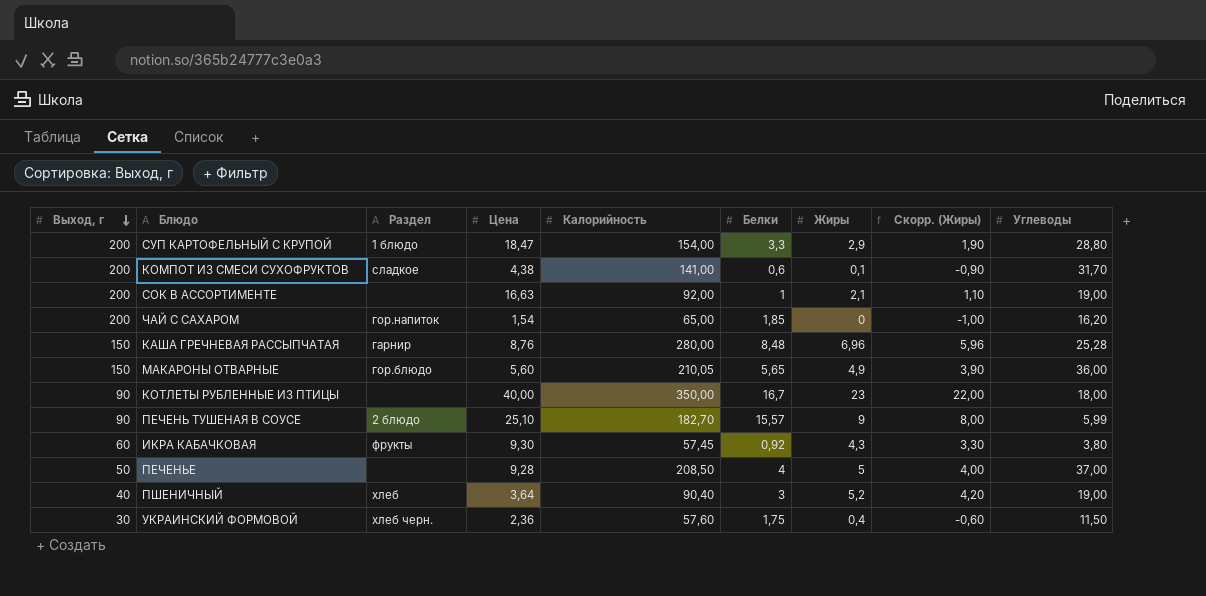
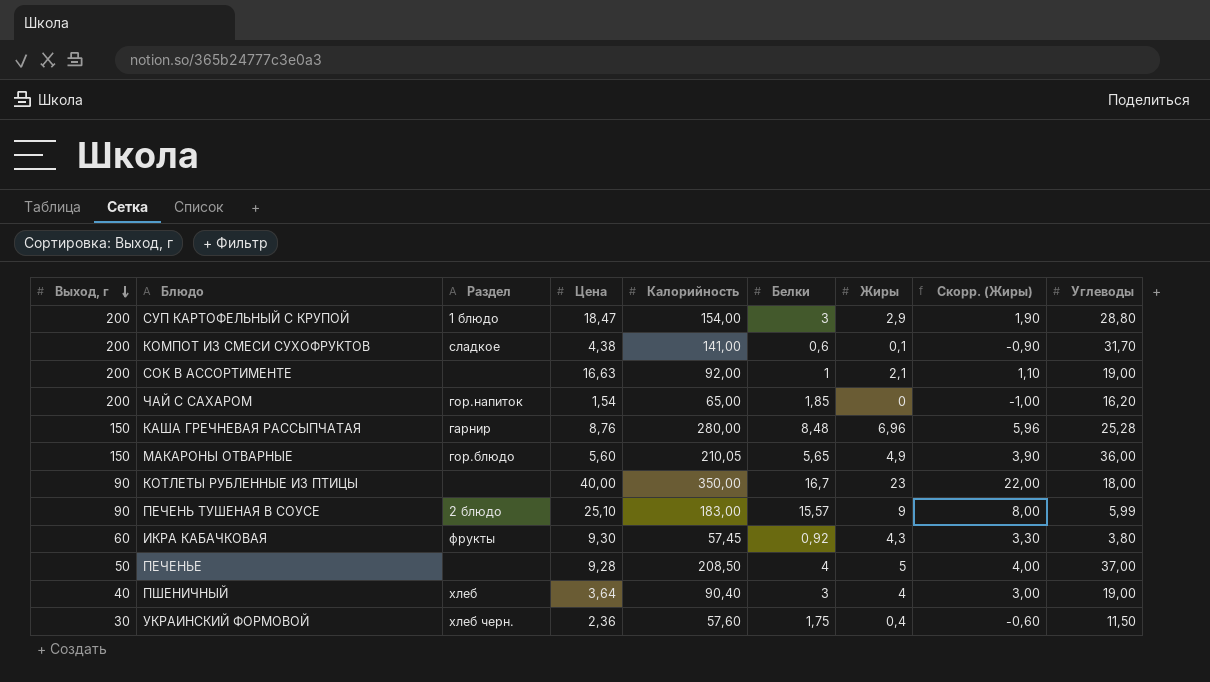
СУП КАРТОФЕЛЬНЫЙ С КРУПОЙ | Белки: 3,3 -> 3
ПЕЧЕНЬ ТУШЕНАЯ В СОУСЕ | Калорийность: 182,70 -> 183,00
ПШЕНИЧНЫЙ | Жиры: 5,2 -> 4
ПШЕНИЧНЫЙ | Скорр. (Жиры): 4,20 -> 3,00

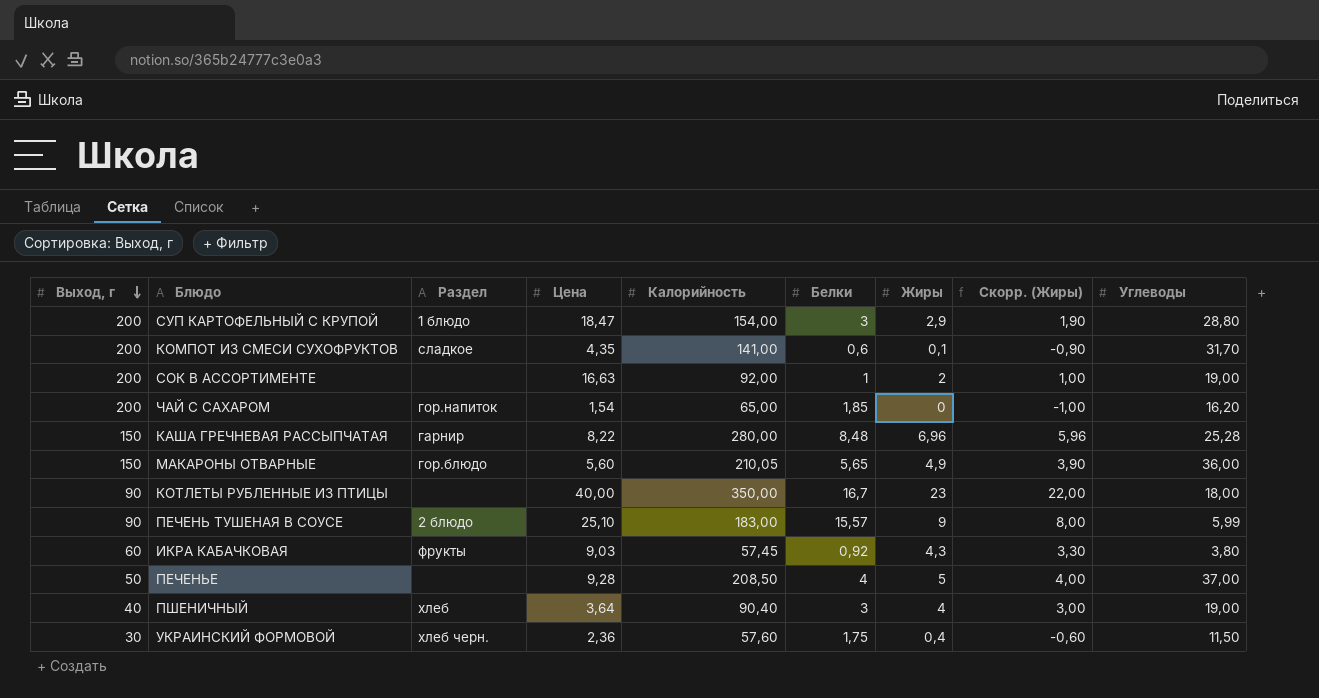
КОМПОТ ИЗ СМЕСИ СУХОФРУКТОВ | Цена: 4,38 -> 4,35
СОК В АССОРТИМЕНТЕ | Жиры: 2,1 -> 2
СОК В АССОРТИМЕНТЕ | Скорр. (Жиры): 1,10 -> 1,00
КАША ГРЕЧНЕВАЯ РАССЫПЧАТАЯ | Цена: 8,76 -> 8,22
ИКРА КАБАЧКОВАЯ | Цена: 9,30 -> 9,03

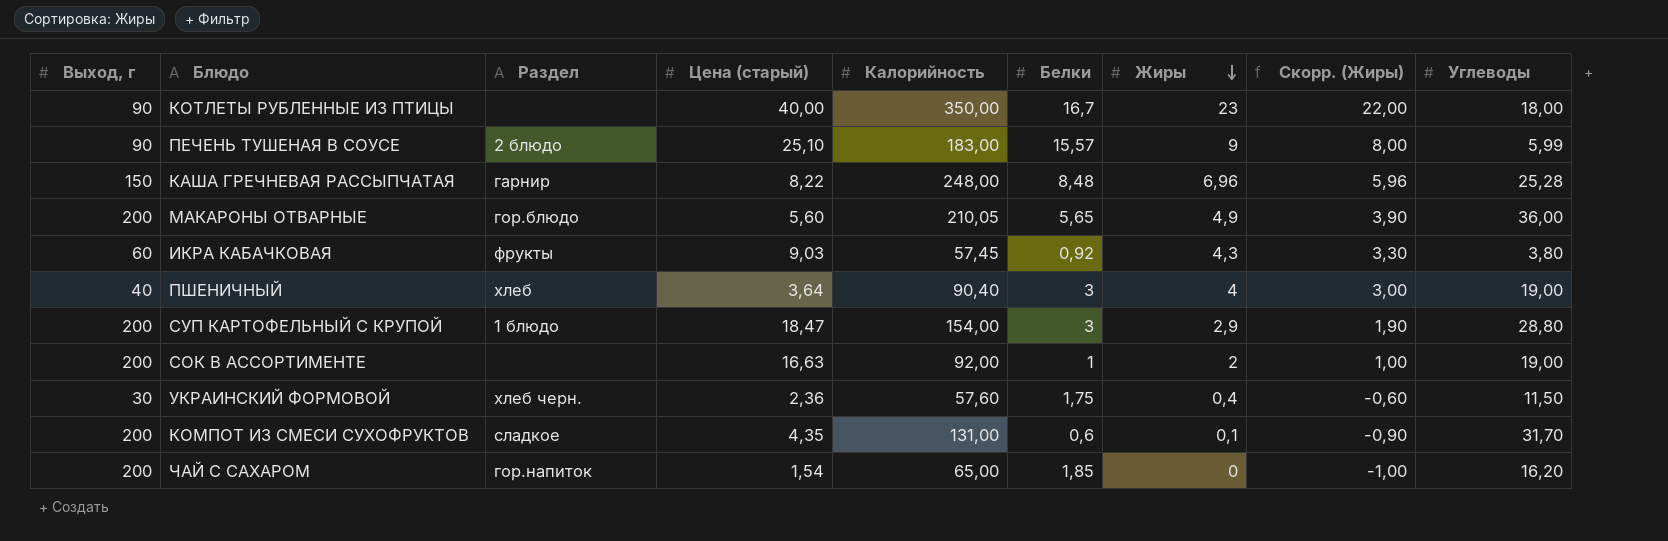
row order: Выход, г descending -> Жиры descending
column name: Цена -> Цена (старый)
row ПЕЧЕНЬЕ: 50 | none | 9,28 | 208,50 | 4 | 5 | 4,00 | 37,00 -> none
КАША ГРЕЧНЕВАЯ РАССЫПЧАТАЯ | Калорийность: 280,00 -> 248,00
МАКАРОНЫ ОТВАРНЫЕ | Выход, г: 150 -> 200
КОМПОТ ИЗ СМЕСИ СУХОФРУКТОВ | Калорийность: 141,00 -> 131,00

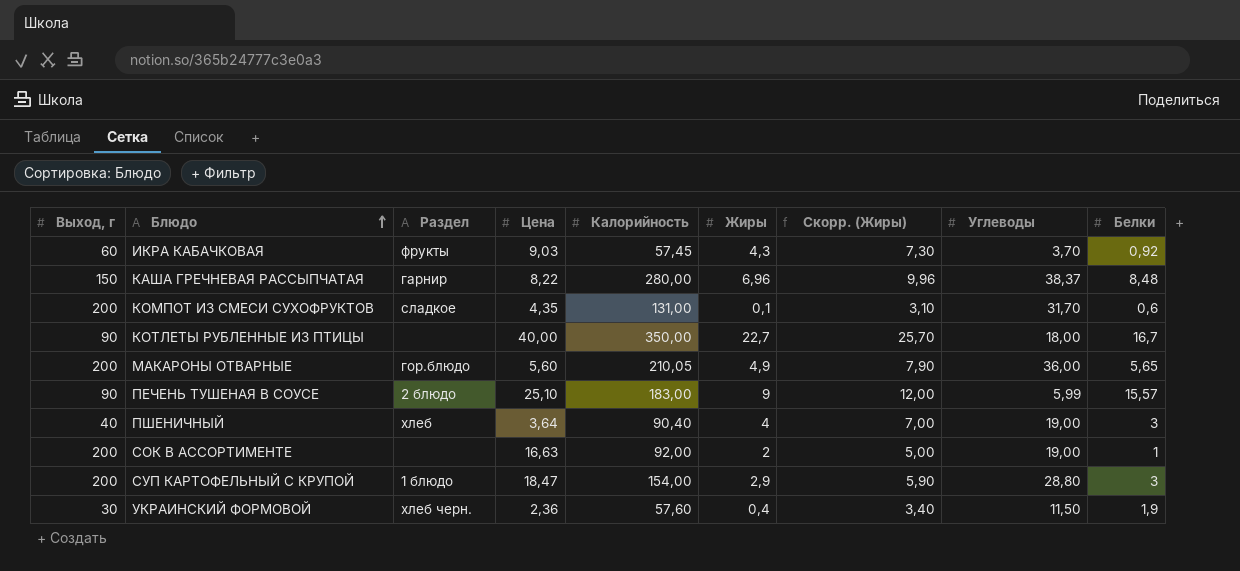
row order: Жиры descending -> Блюдо ascending
column name: Цена (старый) -> Цена
column Скорр. (Жиры) | formula: [Жиры] - 1 -> [Жиры] + 3
column Белки | position: 6 -> 9
row ЧАЙ С САХАРОМ: 200 | гор.напиток | 1,54 | 65,00 | 1,85 | 0 | -1,00 | 16,20 -> none
ИКРА КАБАЧКОВАЯ | Углеводы: 3,80 -> 3,70
КАША ГРЕЧНЕВАЯ РАССЫПЧАТАЯ | Калорийность: 248,00 -> 280,00
КАША ГРЕЧНЕВАЯ РАССЫПЧАТАЯ | Углеводы: 25,28 -> 38,37
КОТЛЕТЫ РУБЛЕННЫЕ ИЗ ПТИЦЫ | Жиры: 23 -> 22,7
УКРАИНСКИЙ ФОРМОВОЙ | Белки: 1,75 -> 1,9

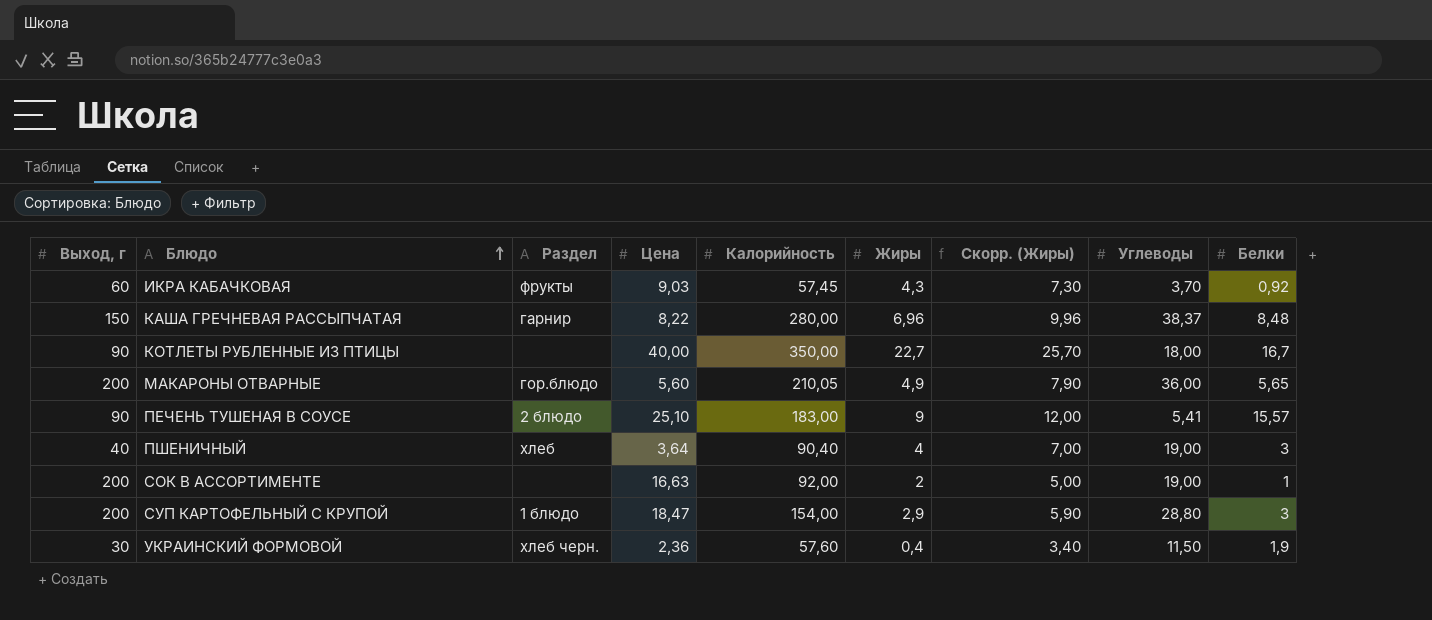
row КОМПОТ ИЗ СМЕСИ СУХОФРУКТОВ: 200 | сладкое | 4,35 | 131,00 | 0,1 | 3,10 | 31,70 | 0,6 -> none
ПЕЧЕНЬ ТУШЕНАЯ В СОУСЕ | Углеводы: 5,99 -> 5,41

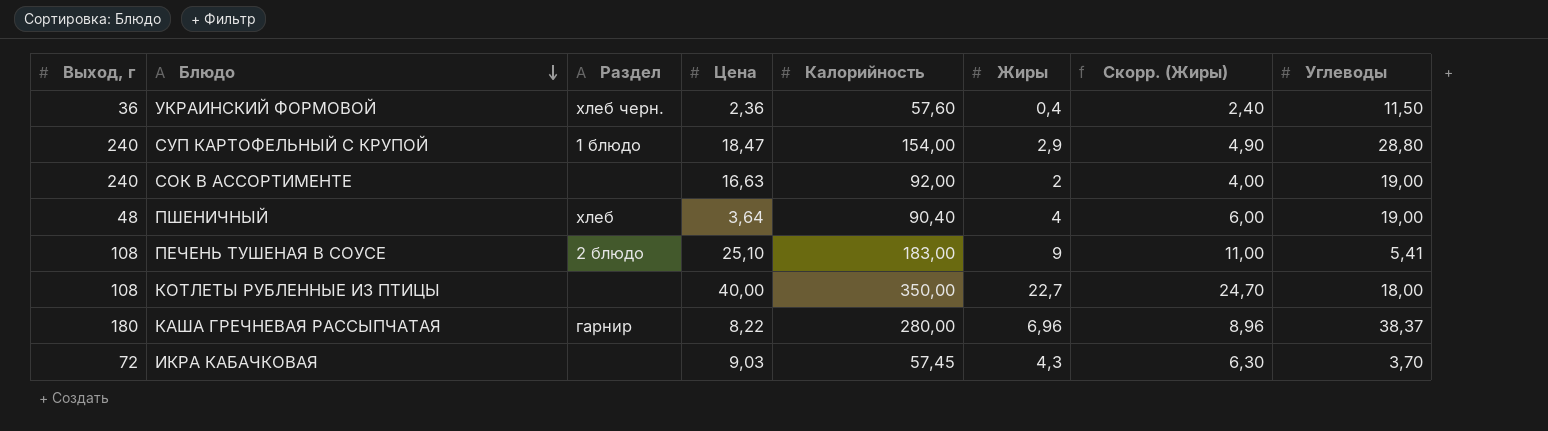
row order: Блюдо ascending -> Блюдо descending
column Белки | position: 9 -> none
column Скорр. (Жиры) | formula: [Жиры] + 3 -> [Жиры] + 2
row МАКАРОНЫ ОТВАРНЫЕ: 200 | гор.блюдо | 5,60 | 210,05 | 4,9 | 7,90 | 36,00 | 5,65 -> none
УКРАИНСКИЙ ФОРМОВОЙ | Выход, г: 30 -> 36
СУП КАРТОФЕЛЬНЫЙ С КРУПОЙ | Выход, г: 200 -> 240
СОК В АССОРТИМЕНТЕ | Выход, г: 200 -> 240
ПШЕНИЧНЫЙ | Выход, г: 40 -> 48
ПЕЧЕНЬ ТУШЕНАЯ В СОУСЕ | Выход, г: 90 -> 108
КОТЛЕТЫ РУБЛЕННЫЕ ИЗ ПТИЦЫ | Выход, г: 90 -> 108
КАША ГРЕЧНЕВАЯ РАССЫПЧАТАЯ | Выход, г: 150 -> 180
ИКРА КАБАЧКОВАЯ | Выход, г: 60 -> 72
ИКРА КАБАЧКОВАЯ | Раздел: фрукты -> none

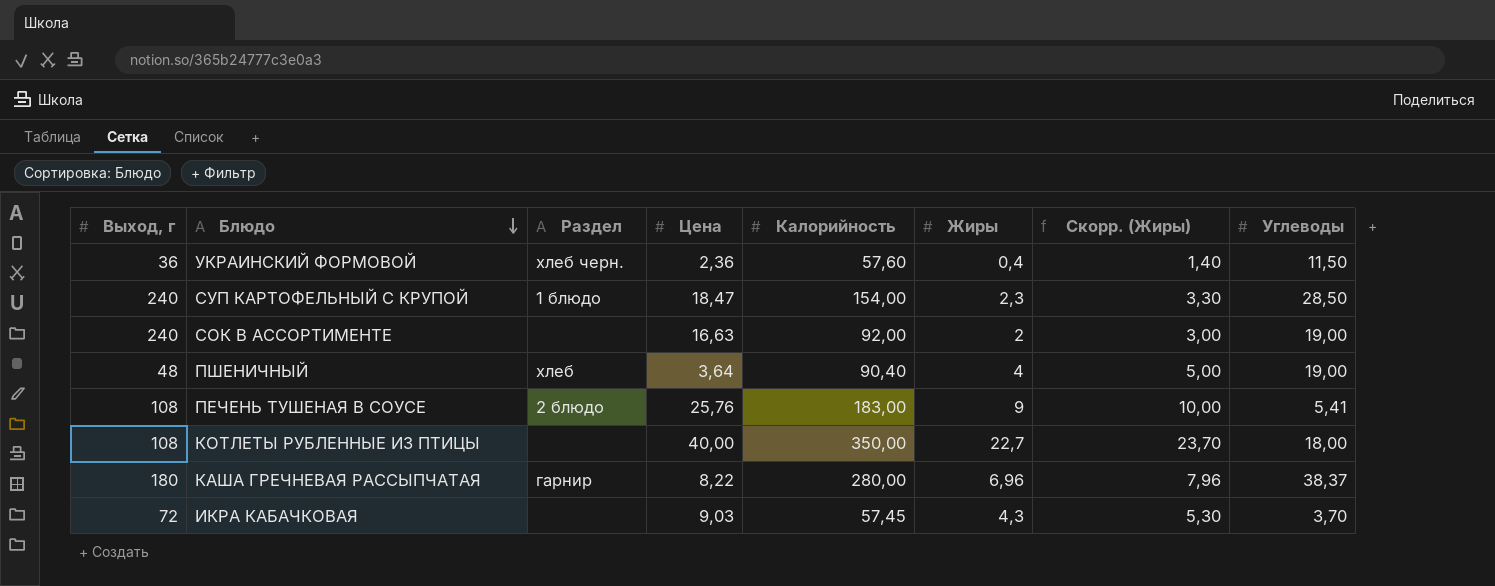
column Скорр. (Жиры) | formula: [Жиры] + 2 -> [Жиры] + 1
СУП КАРТОФЕЛЬНЫЙ С КРУПОЙ | Жиры: 2,9 -> 2,3
СУП КАРТОФЕЛЬНЫЙ С КРУПОЙ | Углеводы: 28,80 -> 28,50
ПЕЧЕНЬ ТУШЕНАЯ В СОУСЕ | Цена: 25,10 -> 25,76

